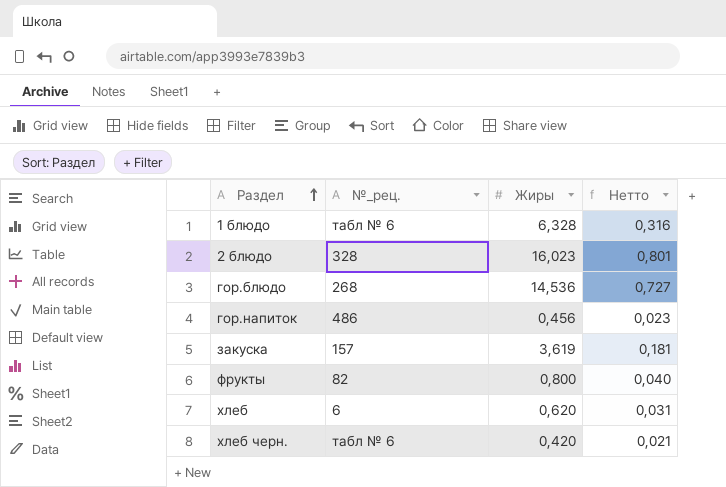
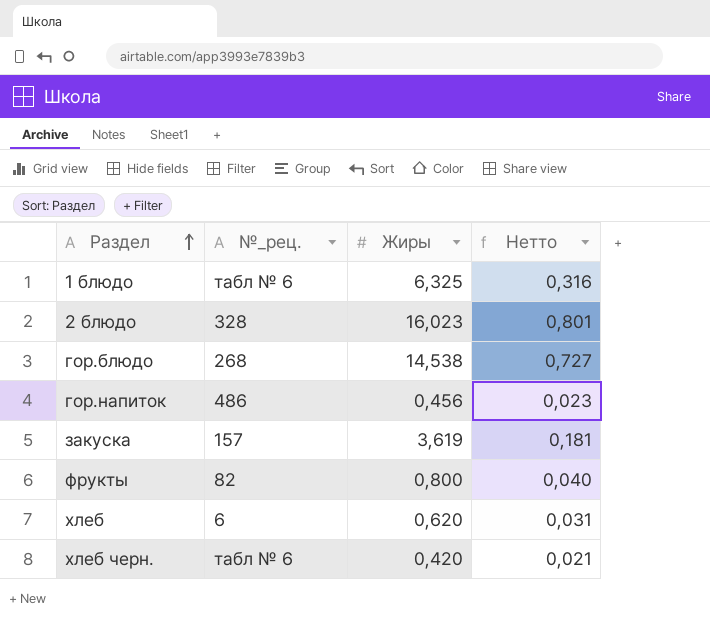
1 блюдо | Жиры: 6,328 -> 6,325
гор.блюдо | Жиры: 14,536 -> 14,538

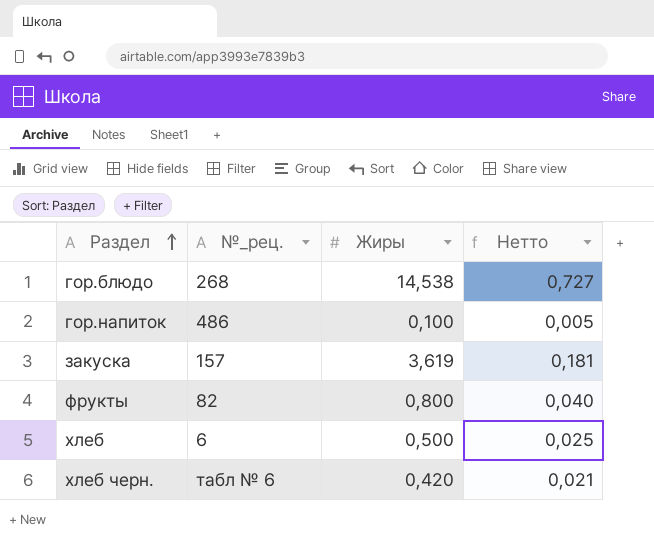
row 1 блюдо: табл № 6 | 6,325 | 0,316 -> none
row 2 блюдо: 328 | 16,023 | 0,801 -> none
гор.напиток | Жиры: 0,456 -> 0,100
гор.напиток | Нетто: 0,023 -> 0,005
хлеб | Жиры: 0,620 -> 0,500
хлеб | Нетто: 0,031 -> 0,025

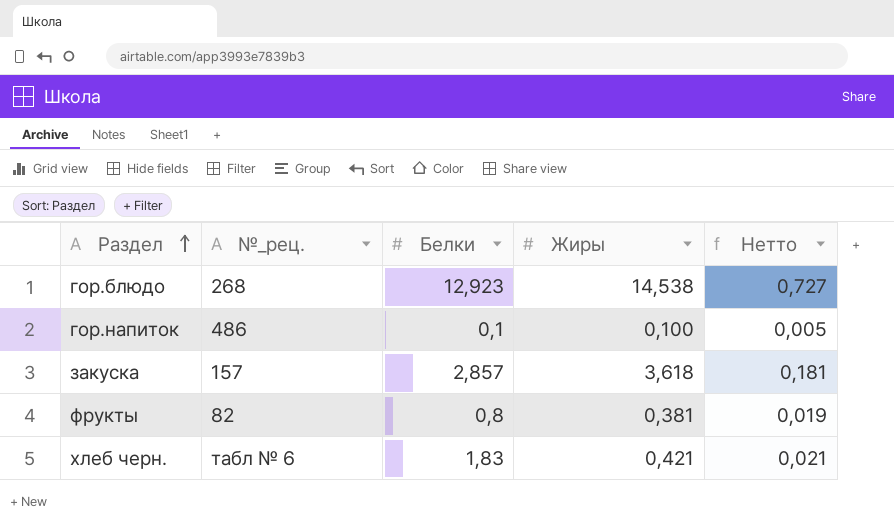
column Белки | position: none -> 3
row хлеб: 6 | 0,500 | 0,025 -> none
закуска | Жиры: 3,619 -> 3,618
фрукты | Жиры: 0,800 -> 0,381
фрукты | Нетто: 0,040 -> 0,019
хлеб черн. | Жиры: 0,420 -> 0,421

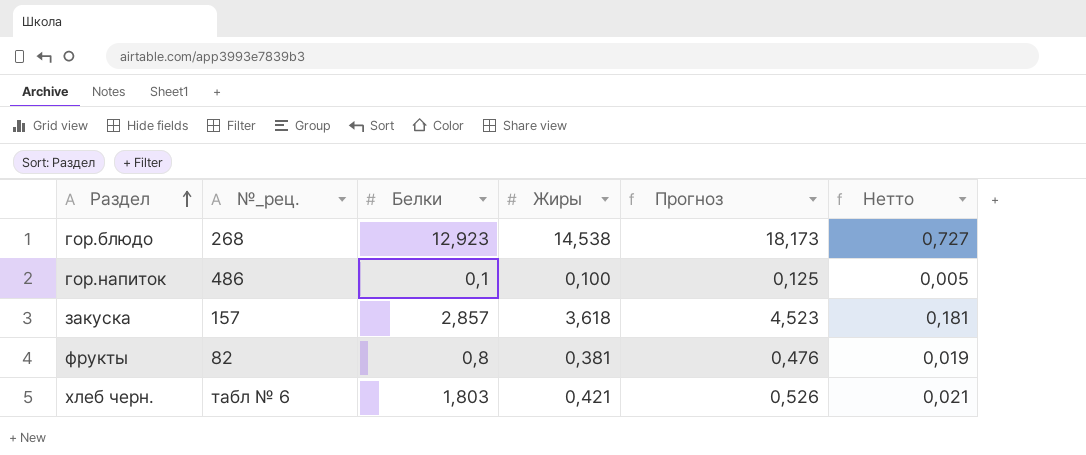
column Прогноз | formula: none -> [Жиры] * 1,25
хлеб черн. | Белки: 1,83 -> 1,803

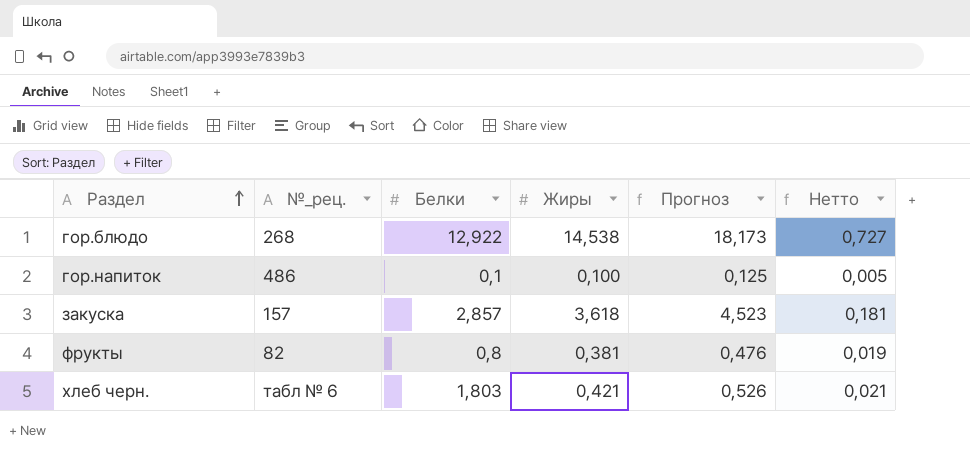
гор.блюдо | Белки: 12,923 -> 12,922

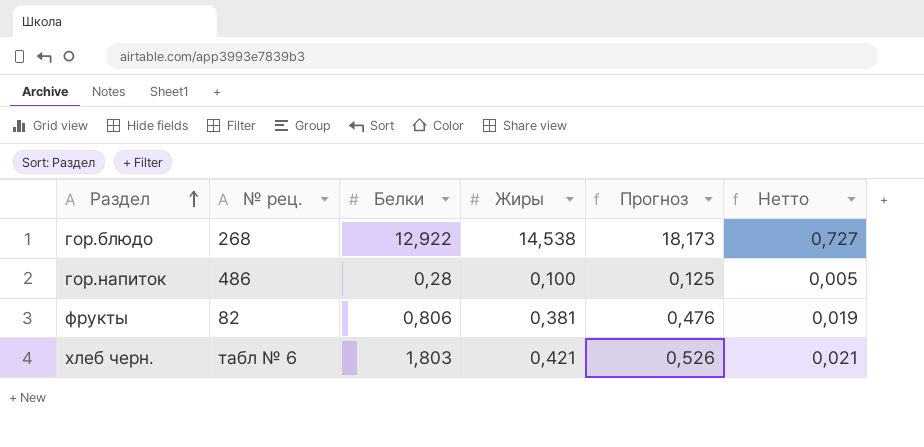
column name: №_рец. -> № рец.
row закуска: 157 | 2,857 | 3,618 | 4,523 | 0,181 -> none
гор.напиток | Белки: 0,1 -> 0,28
фрукты | Белки: 0,8 -> 0,806

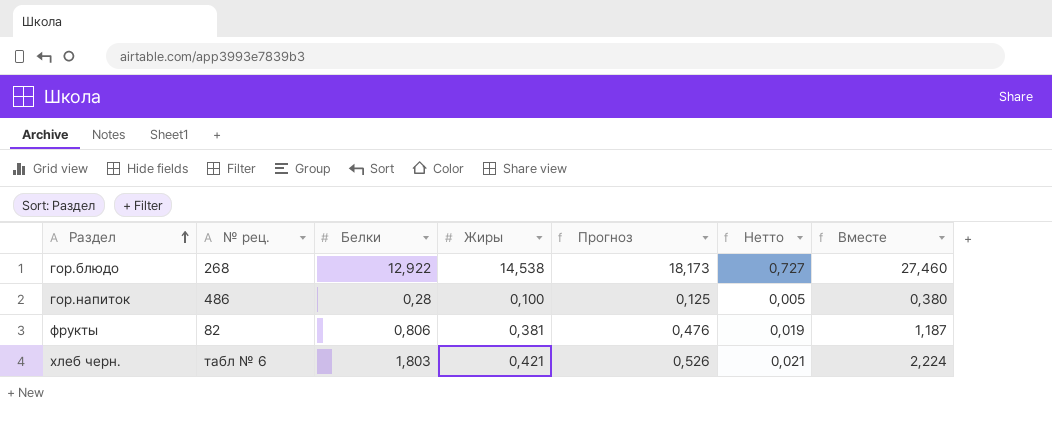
column Вместе | formula: none -> [Белки] + [Жиры]

